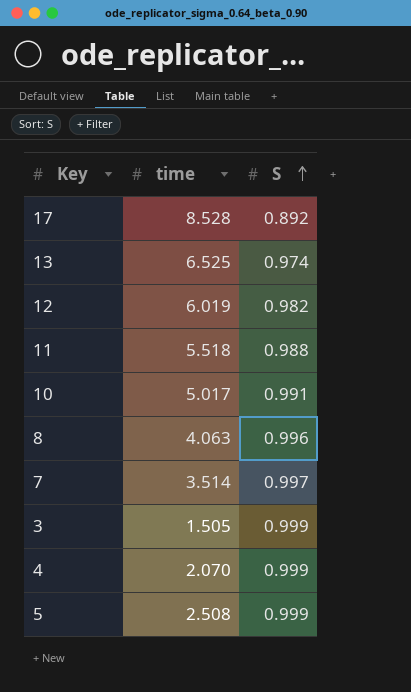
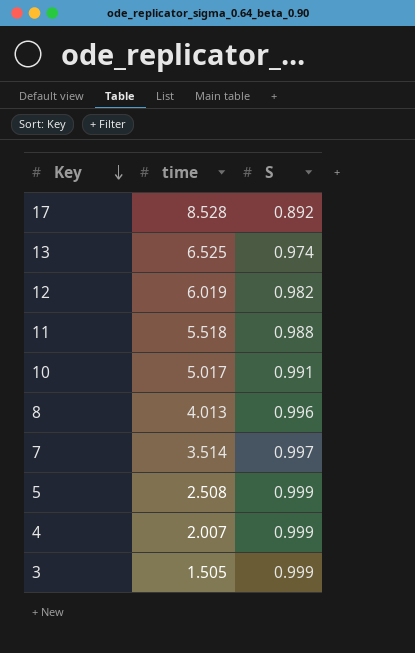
row order: S ascending -> Key descending
8 | time: 4.063 -> 4.013
4 | time: 2.070 -> 2.007

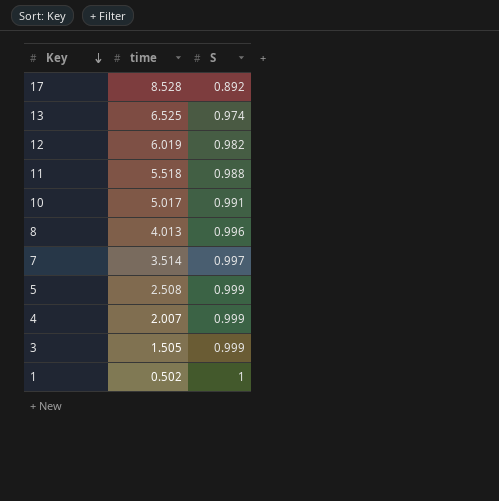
row 1: none -> 0.502 | 1

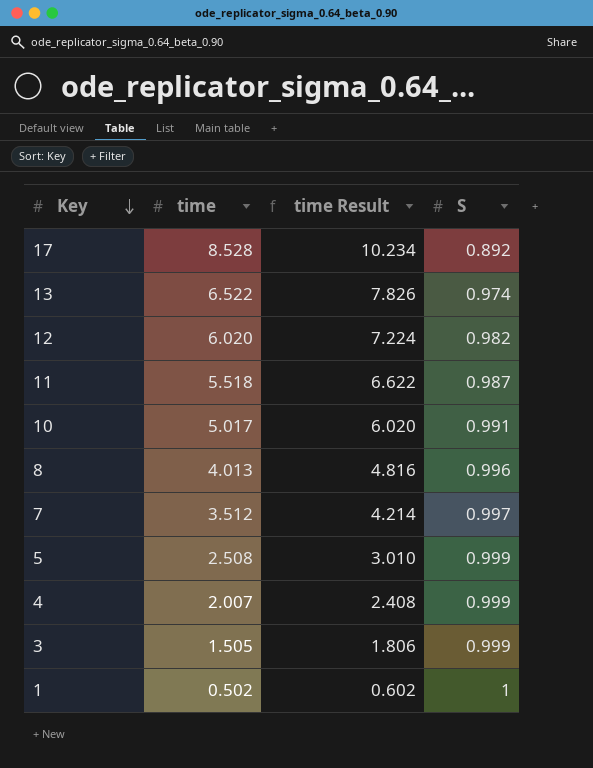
column time Result | formula: none -> [time] * 1.2
13 | time: 6.525 -> 6.522
12 | time: 6.019 -> 6.020
11 | S: 0.988 -> 0.987
7 | time: 3.514 -> 3.512

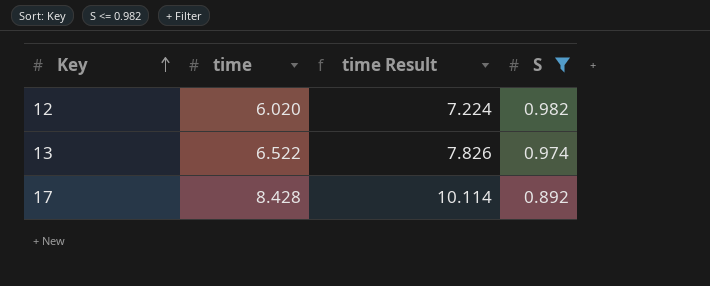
filter: none -> S <= 0.982
row order: Key descending -> Key ascending
17 | time: 8.528 -> 8.428
17 | time Result: 10.234 -> 10.114

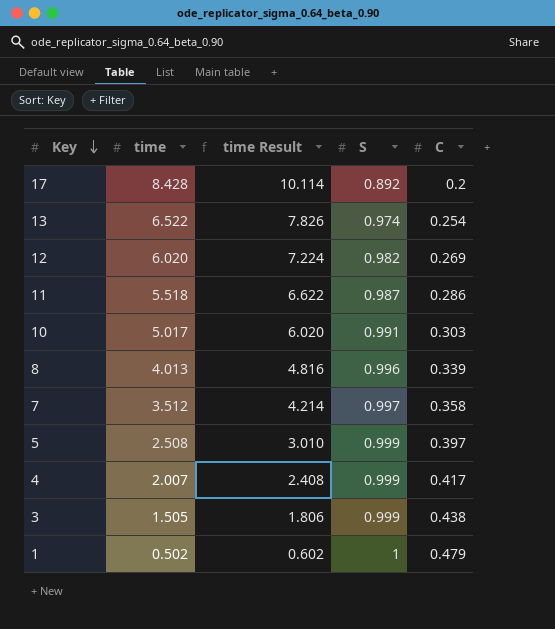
filter: S <= 0.982 -> none
row order: Key ascending -> Key descending
column C | position: none -> 5

